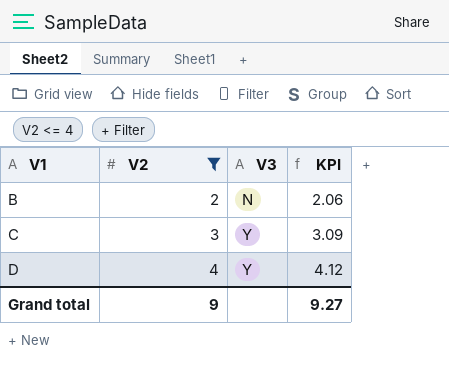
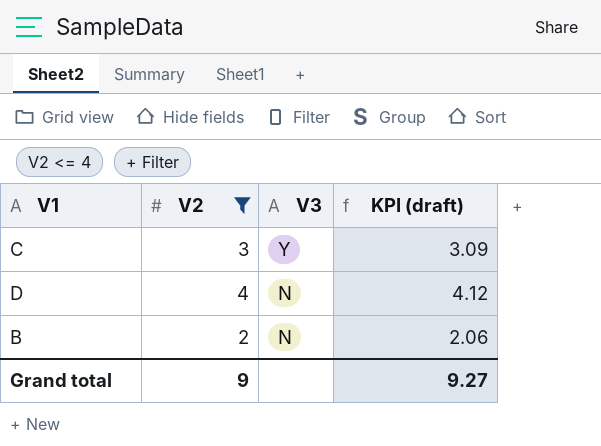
row order: V1 ascending -> V3 descending
column name: KPI -> KPI (draft)
D | V3: Y -> N

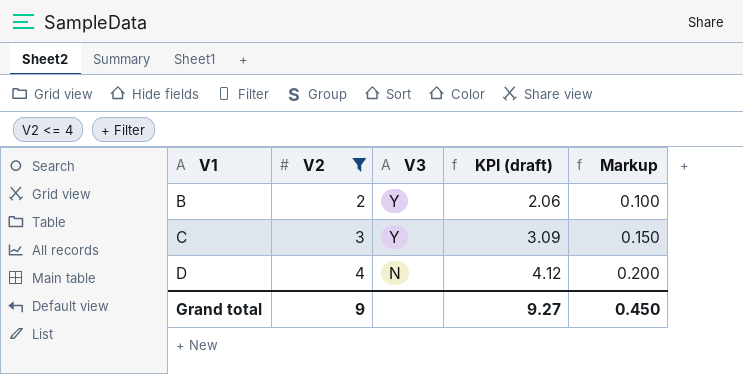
row order: V3 descending -> V1 ascending
column Markup | formula: none -> [V2] * 0.05
B | V3: N -> Y

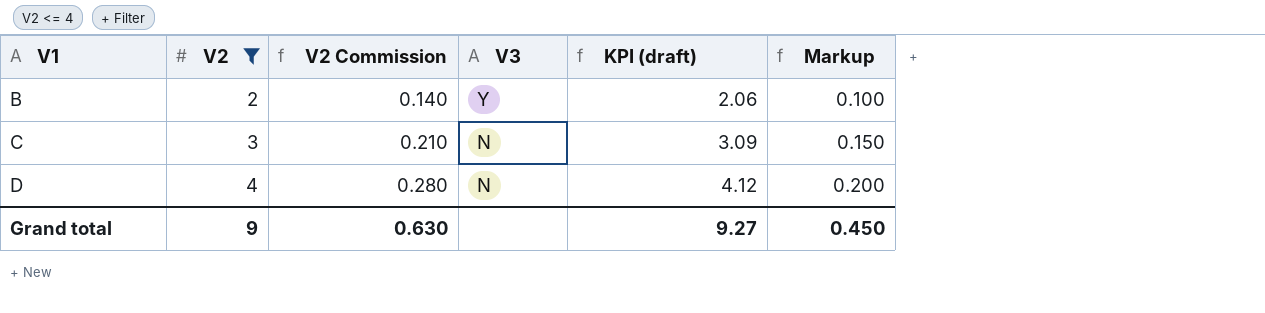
column V2 Commission | formula: none -> [V2] * 0.07
C | V3: Y -> N

